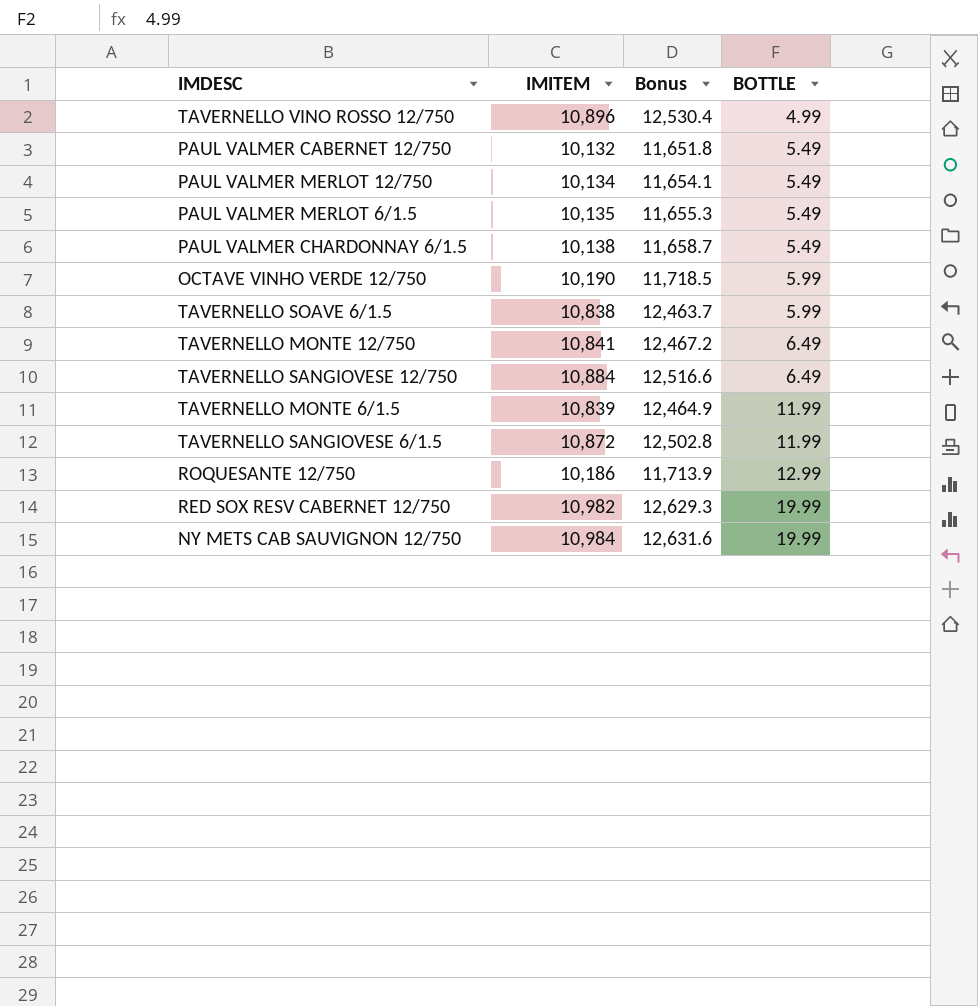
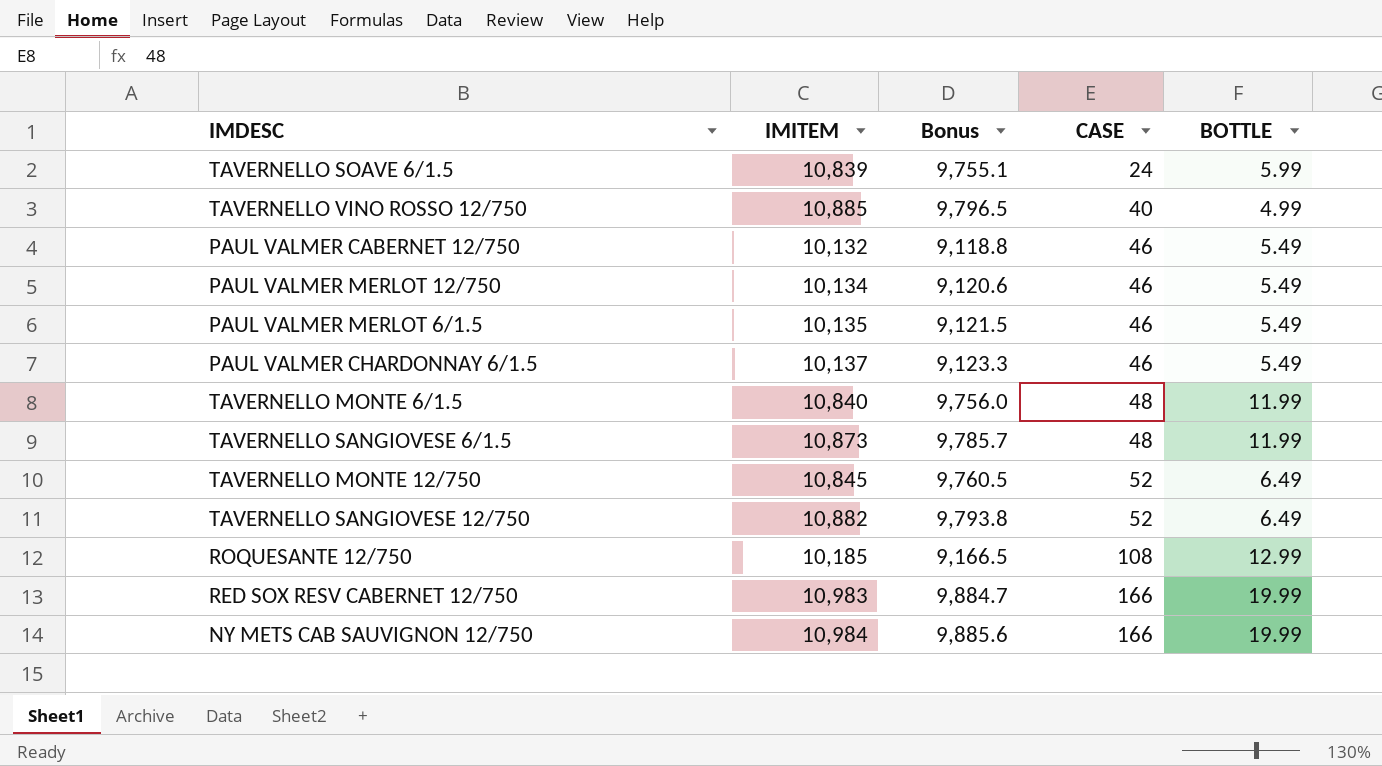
row order: BOTTLE ascending -> CASE ascending
column Bonus | formula: [IMITEM] * 1.15 -> [IMITEM] * 0.9
column CASE | position: none -> 4
row OCTAVE VINHO VERDE 12/750: 10,190 | 11,718.5 | 5.99 -> none
TAVERNELLO SOAVE 6/1.5 | IMITEM: 10,838 -> 10,839
TAVERNELLO VINO ROSSO 12/750 | IMITEM: 10,896 -> 10,885
PAUL VALMER CHARDONNAY 6/1.5 | IMITEM: 10,138 -> 10,137
TAVERNELLO MONTE 6/1.5 | IMITEM: 10,839 -> 10,840
TAVERNELLO SANGIOVESE 6/1.5 | IMITEM: 10,872 -> 10,873
TAVERNELLO MONTE 12/750 | IMITEM: 10,841 -> 10,845
TAVERNELLO SANGIOVESE 12/750 | IMITEM: 10,884 -> 10,882
ROQUESANTE 12/750 | IMITEM: 10,186 -> 10,185
RED SOX RESV CABERNET 12/750 | IMITEM: 10,982 -> 10,983

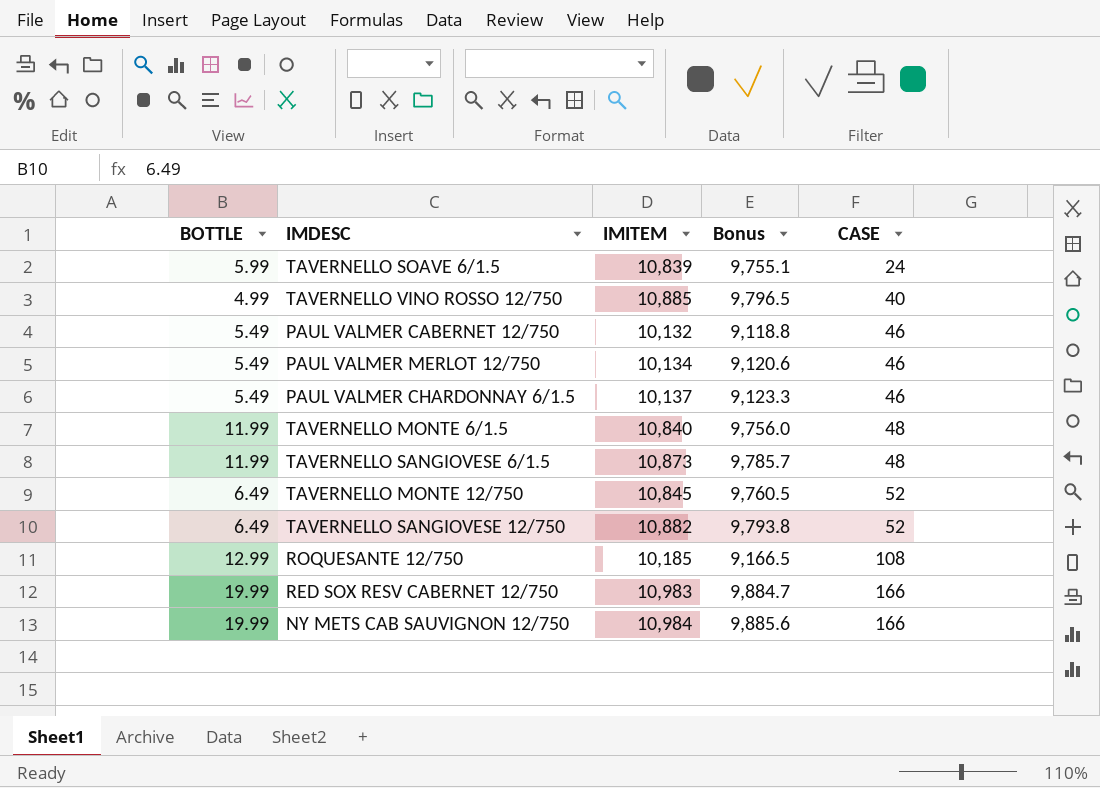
column BOTTLE | position: 5 -> 1
row PAUL VALMER MERLOT 6/1.5: 10,135 | 9,121.5 | 46 | 5.49 -> none

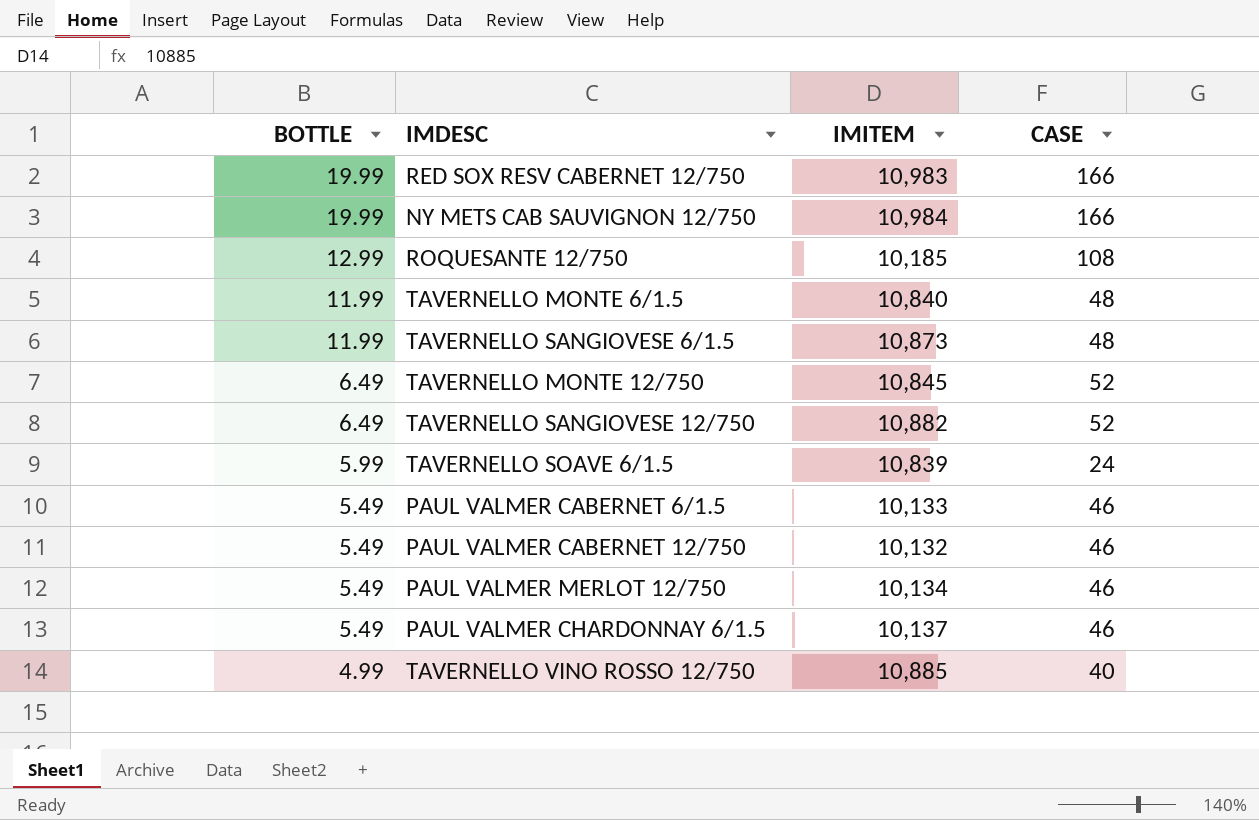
row order: CASE ascending -> BOTTLE descending
column Bonus | formula: [IMITEM] * 0.9 -> none
row PAUL VALMER CABERNET 6/1.5: none -> 5.49 | 10,133 | 46

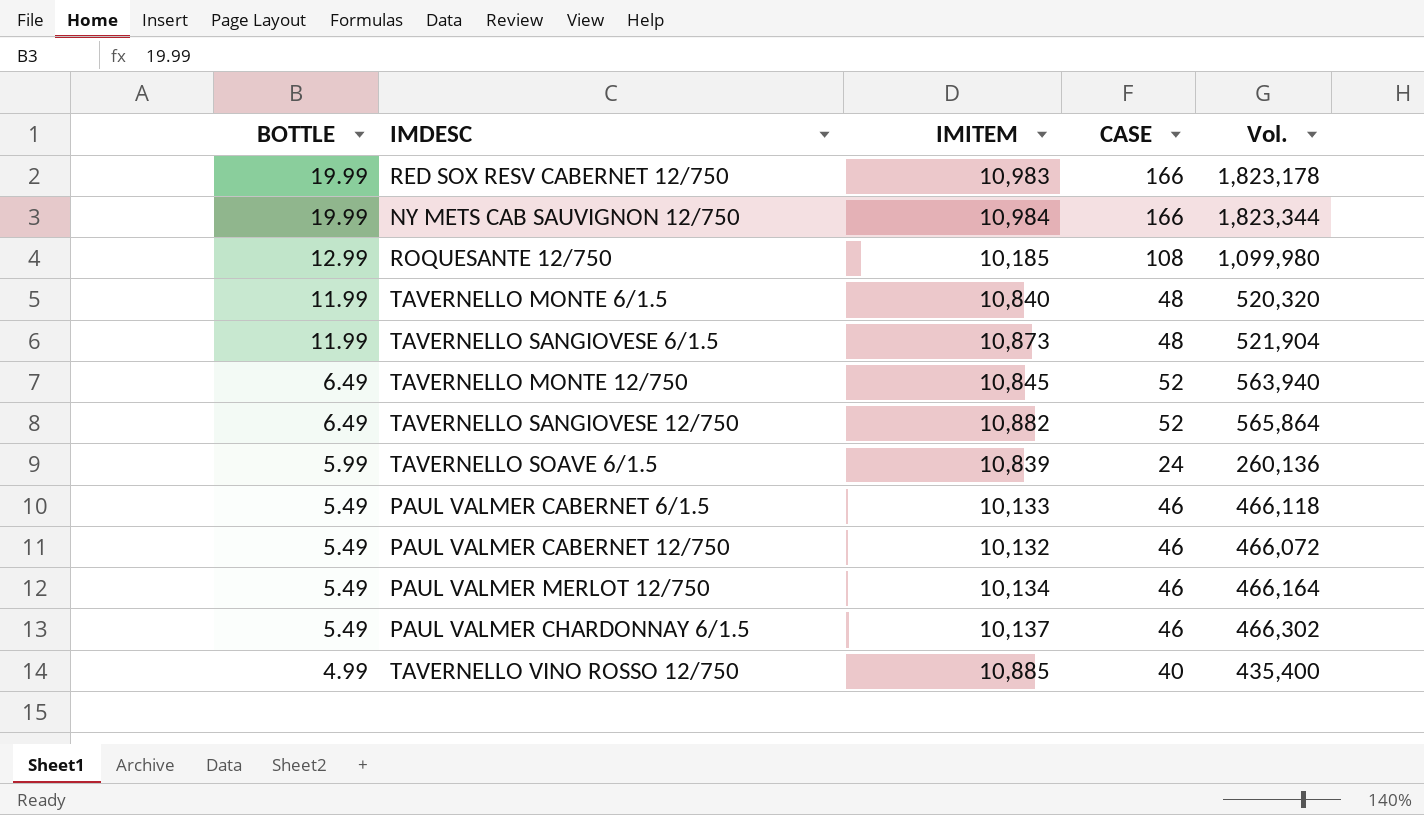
column Vol. | formula: none -> [IMITEM] * [CASE]

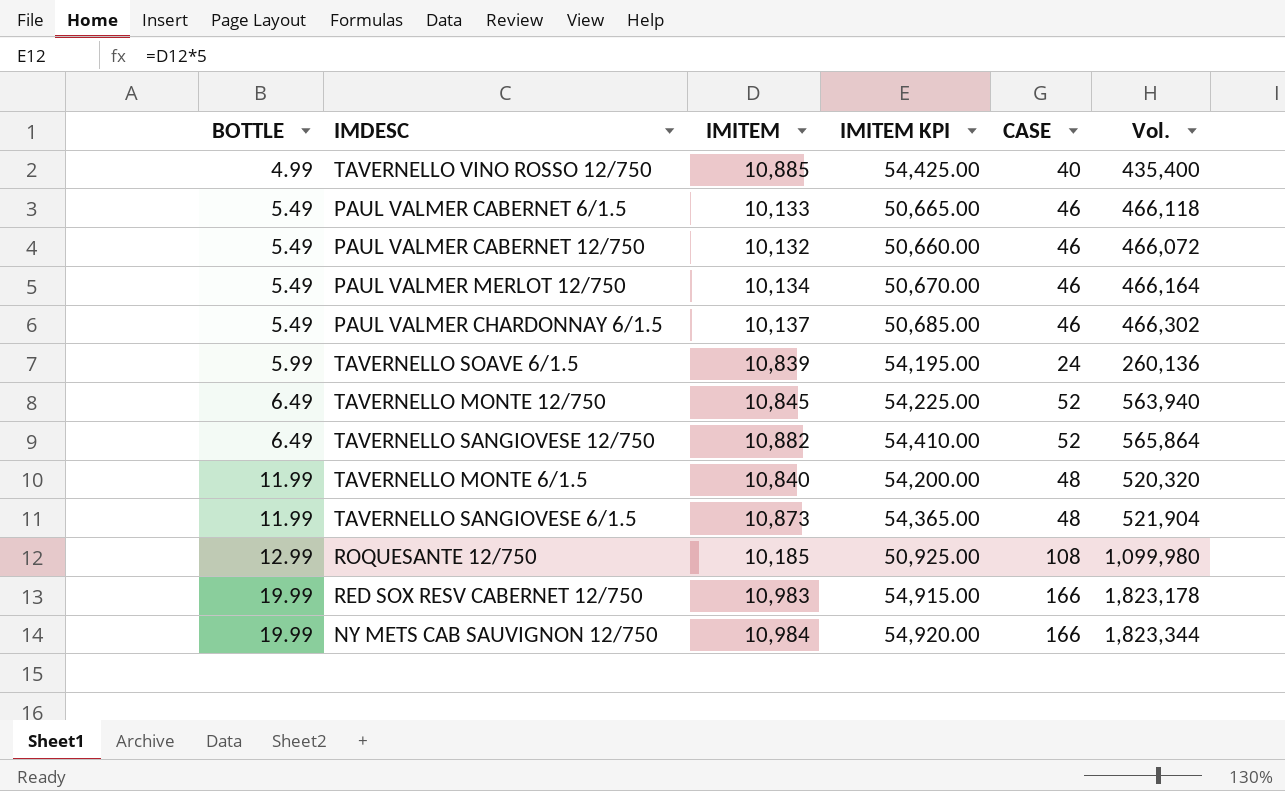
row order: BOTTLE descending -> BOTTLE ascending
column IMITEM KPI | formula: none -> [IMITEM] * 5

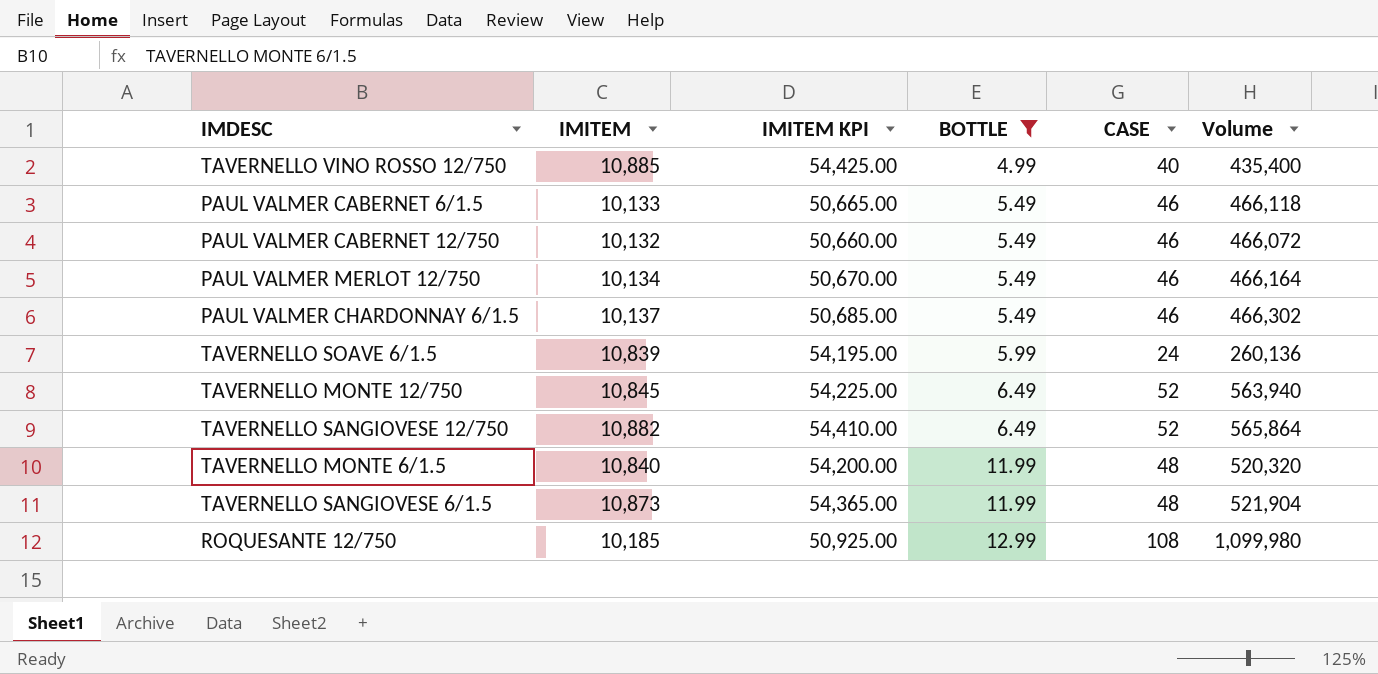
filter: none -> BOTTLE != 19.99
column BOTTLE | position: 1 -> 4
column name: Vol. -> Volume

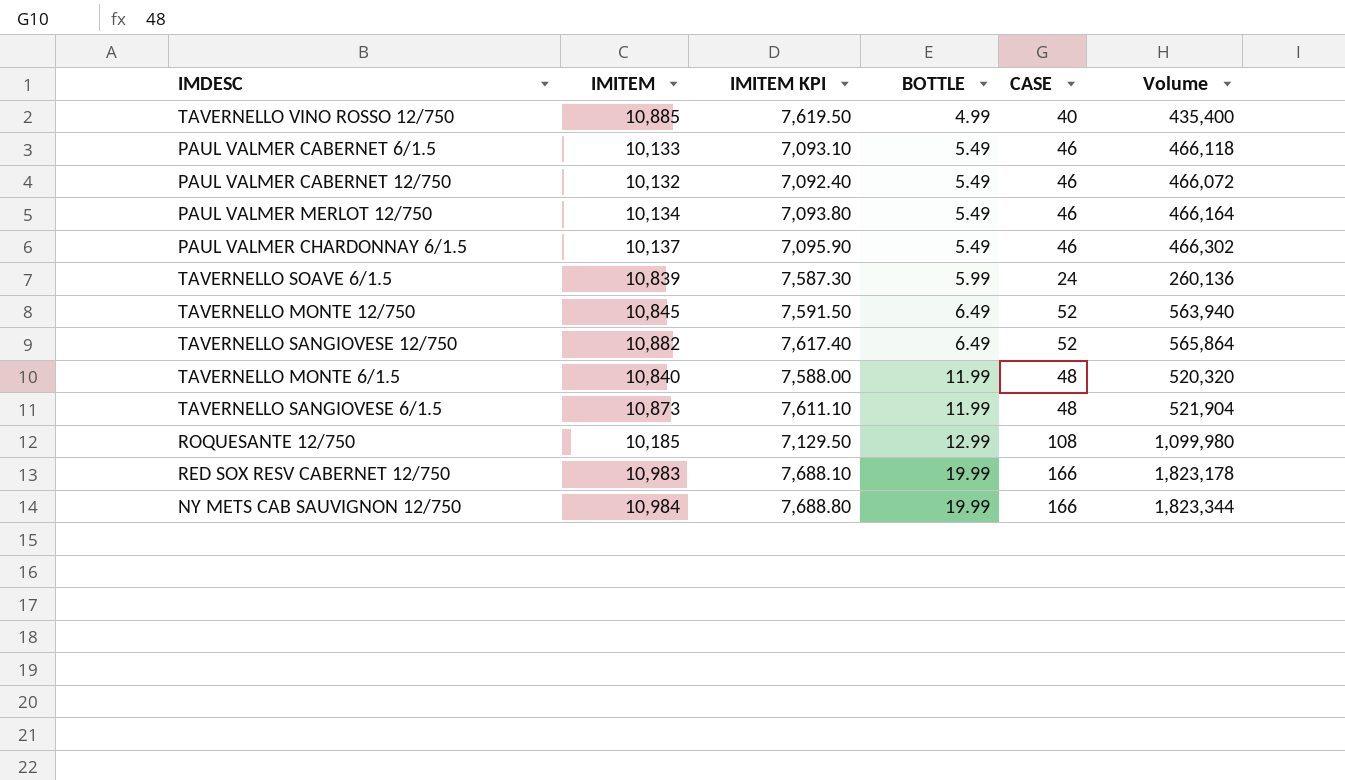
filter: BOTTLE != 19.99 -> none
column IMITEM KPI | formula: [IMITEM] * 5 -> [IMITEM] * 0.7

